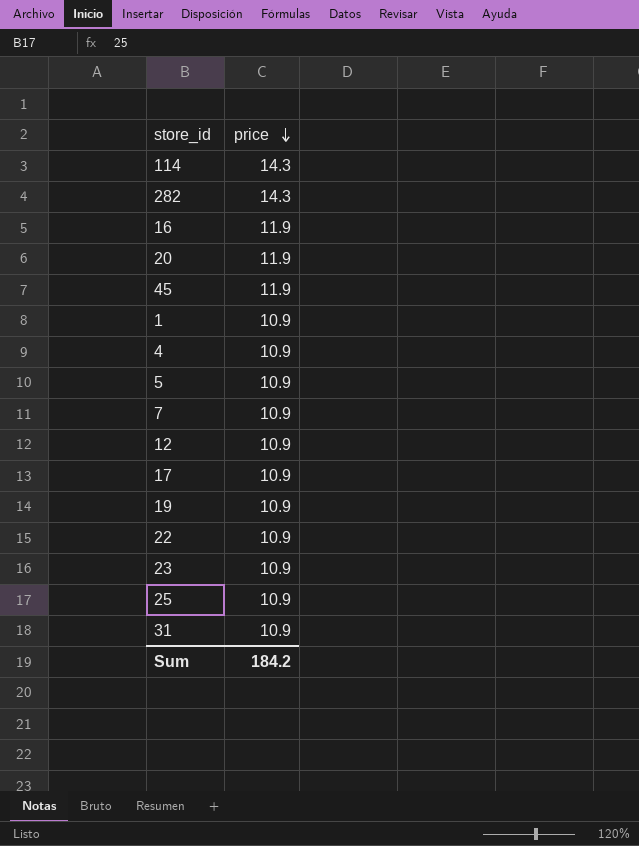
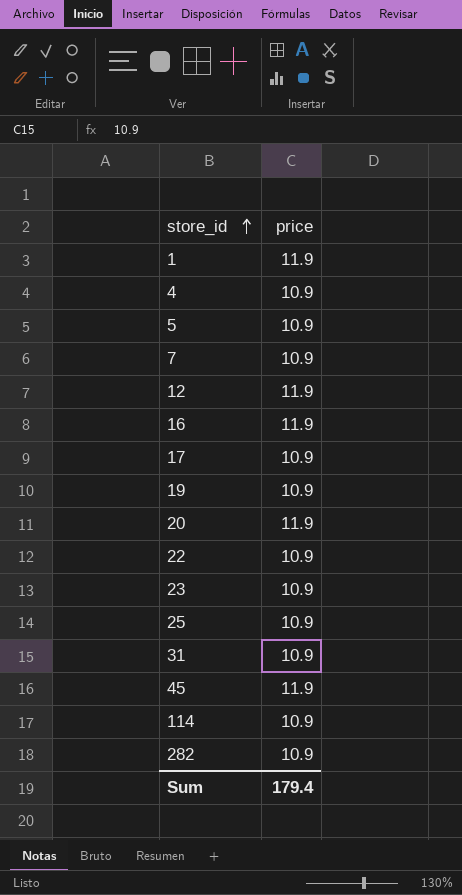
row order: price descending -> store_id ascending
1 | price: 10.9 -> 11.9
12 | price: 10.9 -> 11.9
114 | price: 14.3 -> 10.9
282 | price: 14.3 -> 10.9
Sum | price: 184.2 -> 179.4

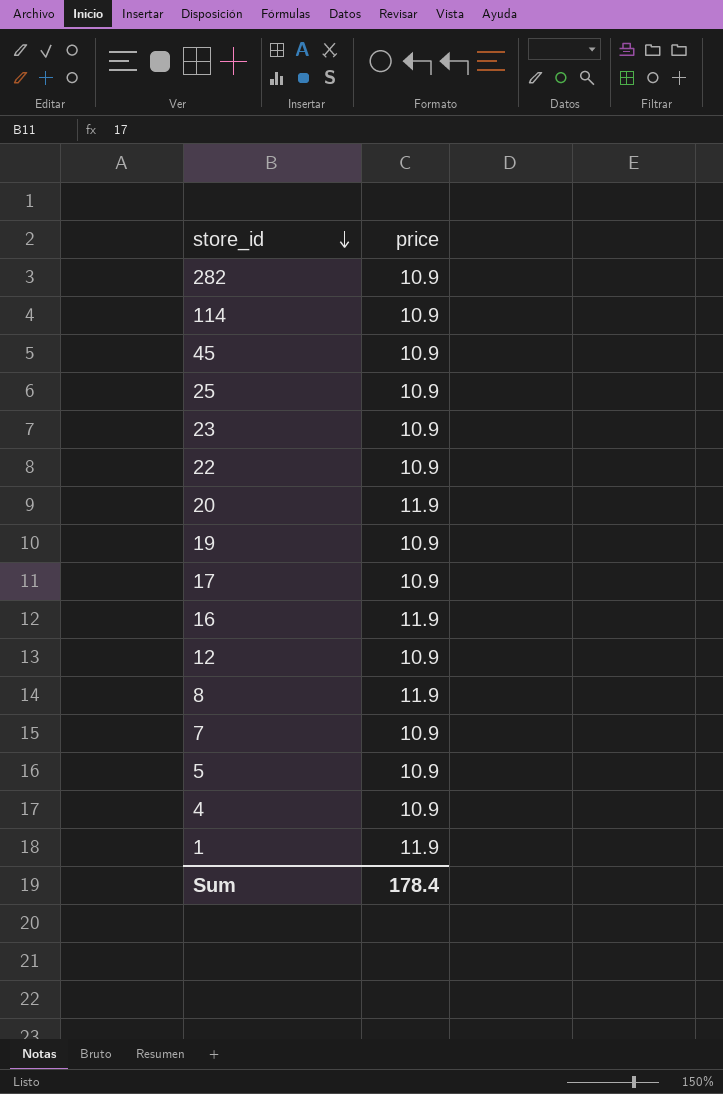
row order: store_id ascending -> store_id descending
row 31: 10.9 -> none
45 | price: 11.9 -> 10.9
12 | price: 11.9 -> 10.9
row 8: none -> 11.9
Sum | price: 179.4 -> 178.4

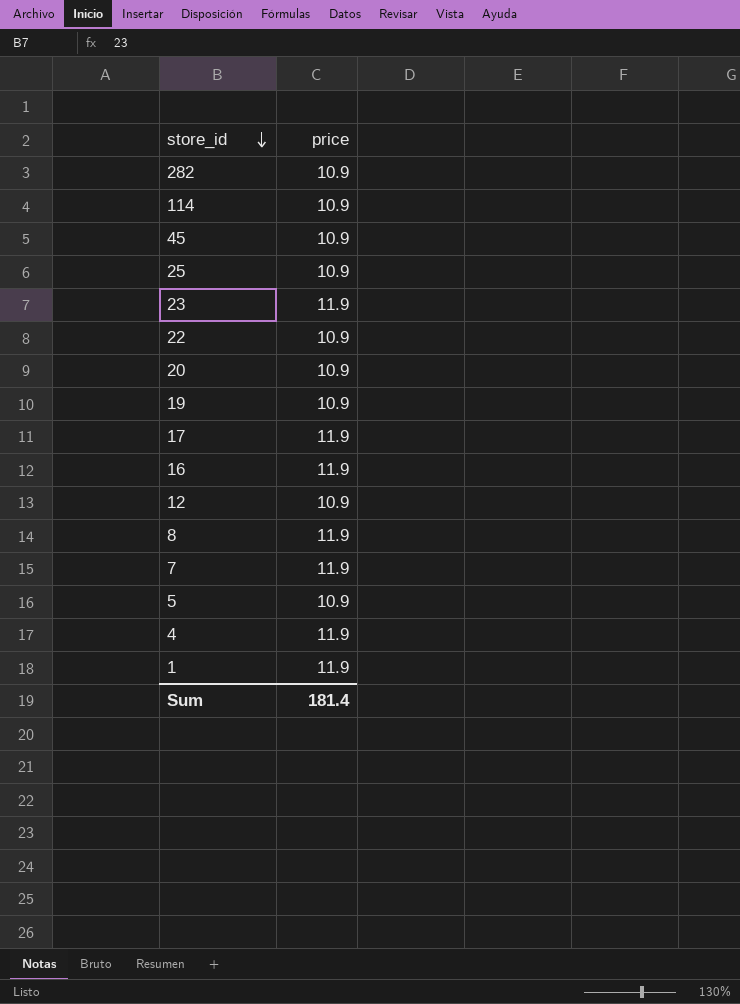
23 | price: 10.9 -> 11.9
20 | price: 11.9 -> 10.9
17 | price: 10.9 -> 11.9
7 | price: 10.9 -> 11.9
4 | price: 10.9 -> 11.9
Sum | price: 178.4 -> 181.4

